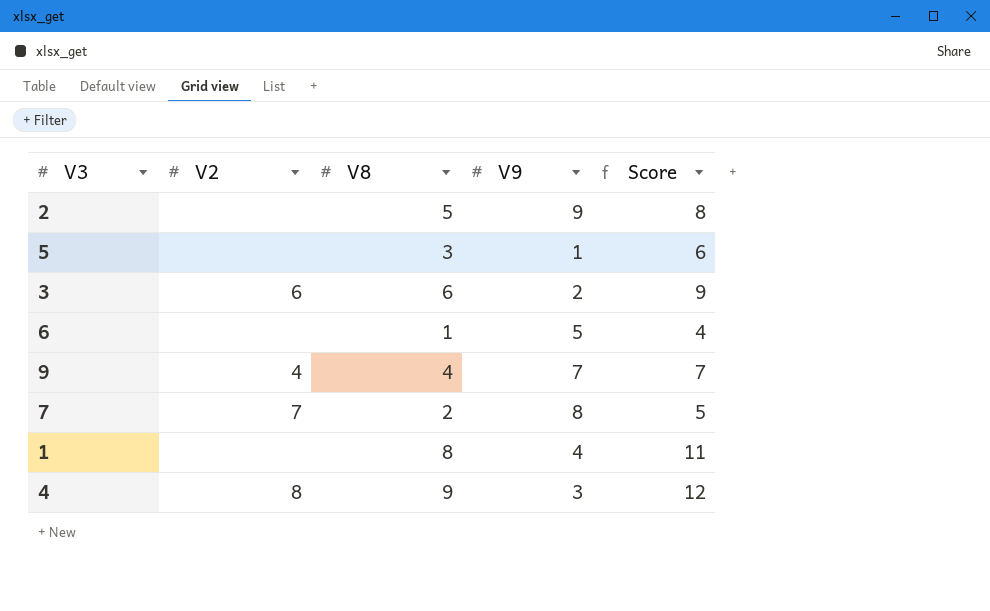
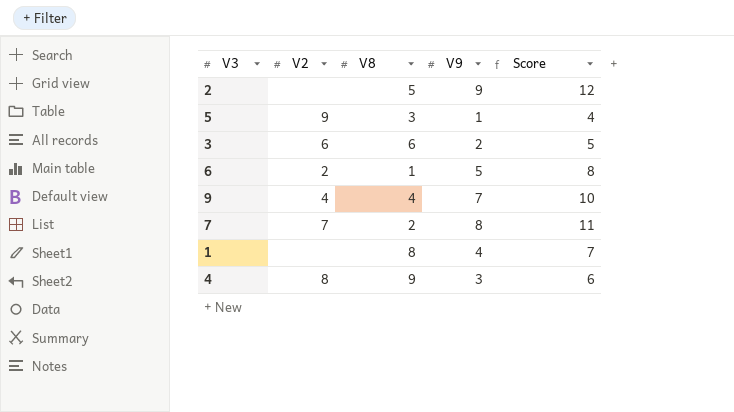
column Score | formula: [V8] + 3 -> [V9] + 3
5 | V2: none -> 9
6 | V2: none -> 2

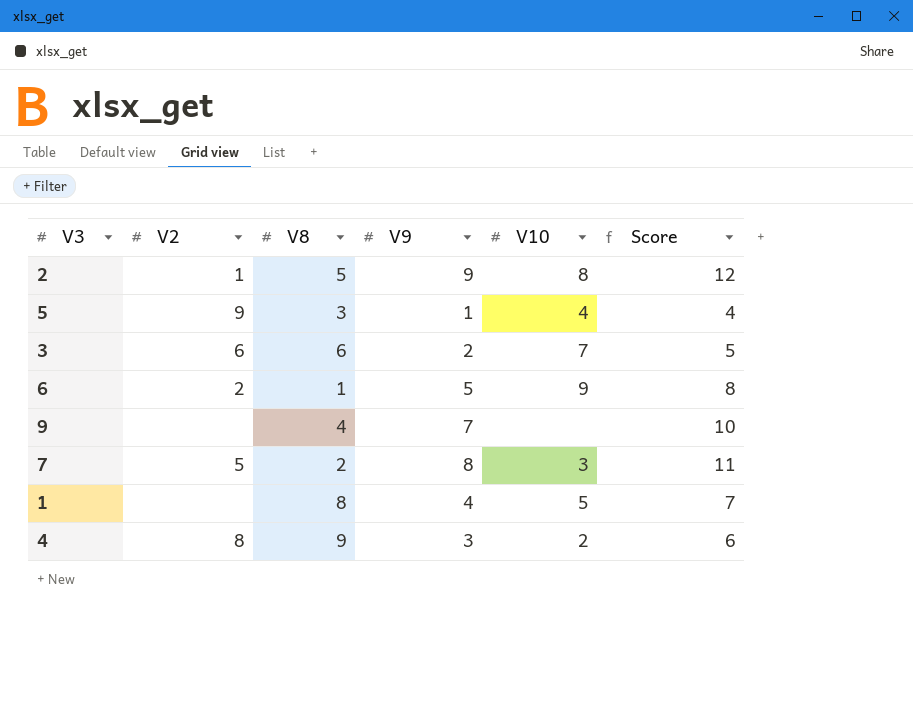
column V10 | position: none -> 5
2 | V2: none -> 1
9 | V2: 4 -> none
7 | V2: 7 -> 5

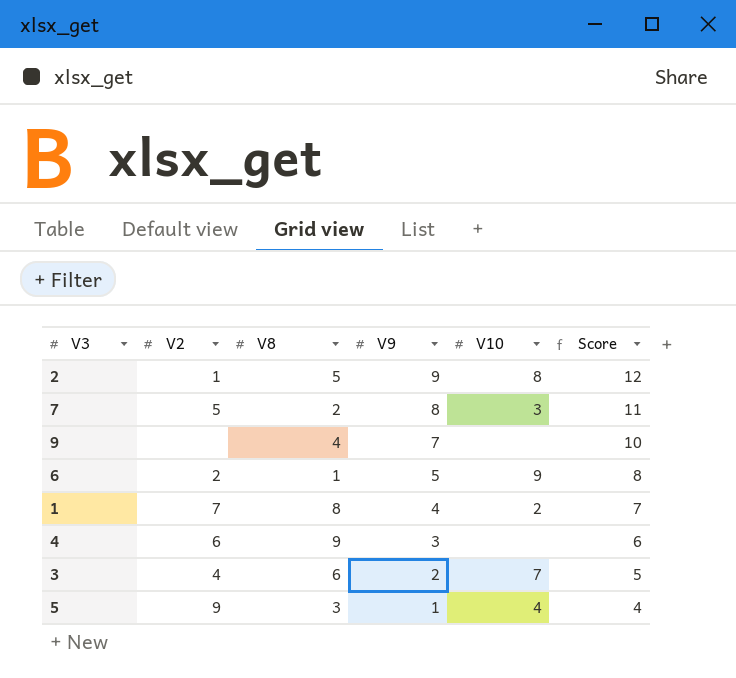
row order: none -> V9 descending
1 | V2: none -> 7
1 | V10: 5 -> 2
4 | V2: 8 -> 6
4 | V10: 2 -> none
3 | V2: 6 -> 4

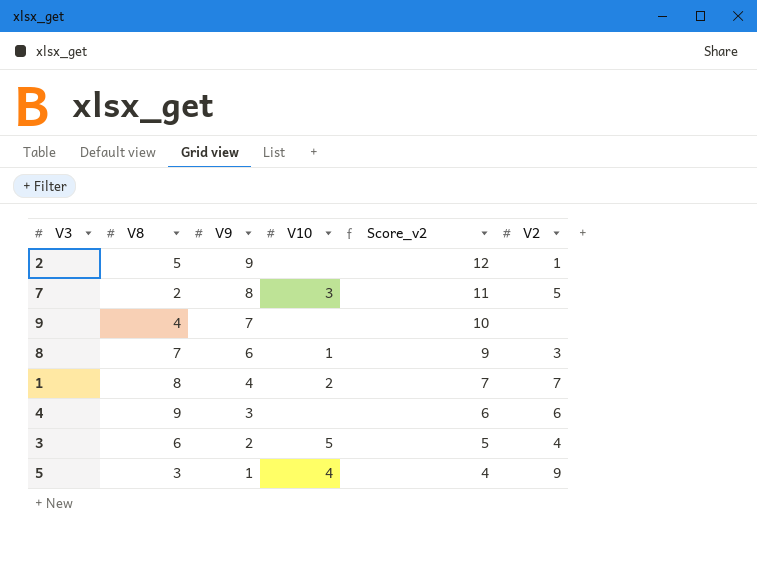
column name: Score -> Score_v2
column V2 | position: 2 -> 6
row 6: 2 | 1 | 5 | 9 | 8 -> none
2 | V10: 8 -> none
row 8: none -> 7 | 6 | 1 | 9 | 3
3 | V10: 7 -> 5

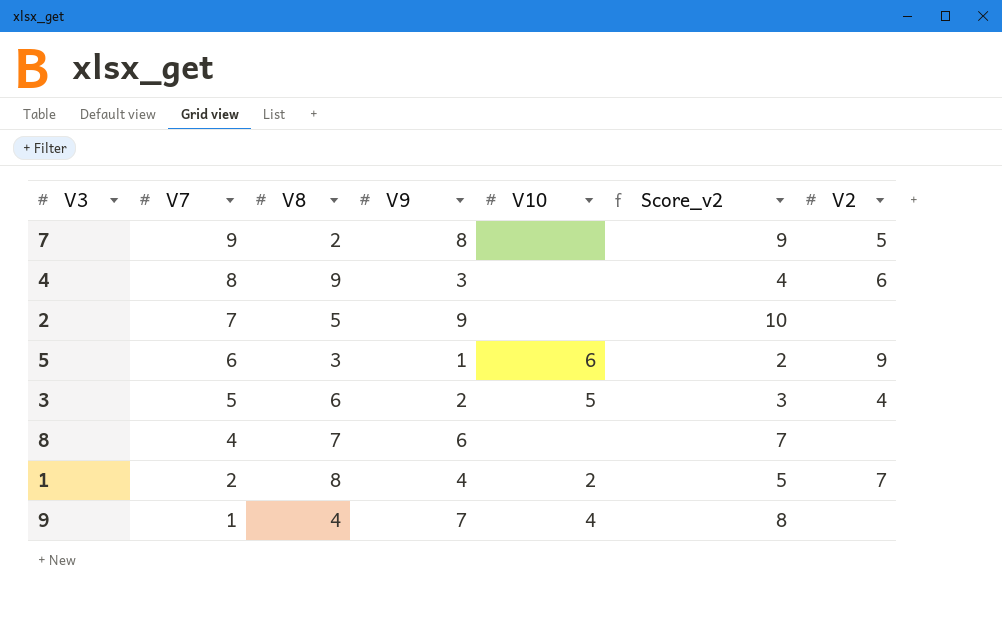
row order: V9 descending -> V7 descending
column V7 | position: none -> 2
column Score_v2 | formula: [V9] + 3 -> [V9] + 1
7 | V10: 3 -> none
2 | V2: 1 -> none
5 | V10: 4 -> 6
8 | V10: 1 -> none
8 | V2: 3 -> none
9 | V10: none -> 4

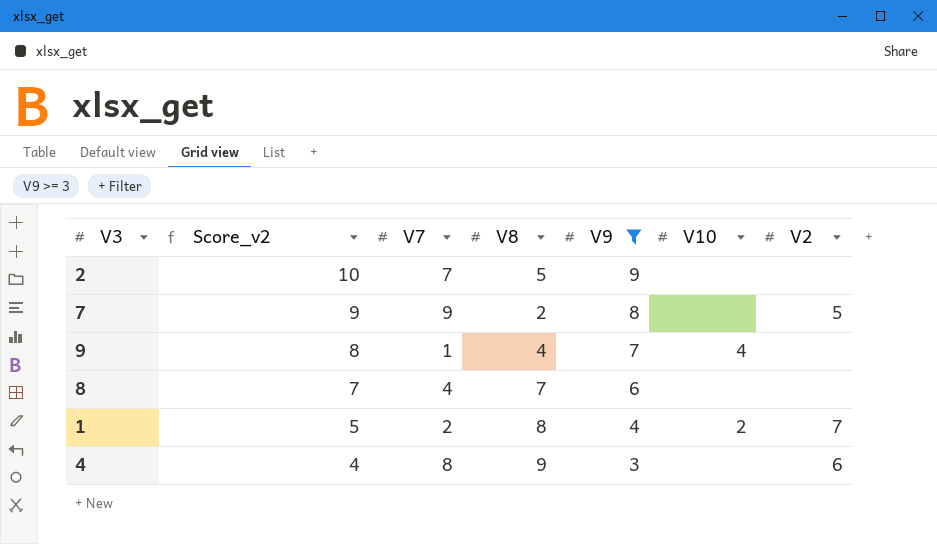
filter: none -> V9 >= 3
row order: V7 descending -> Score_v2 descending
column Score_v2 | position: 6 -> 2

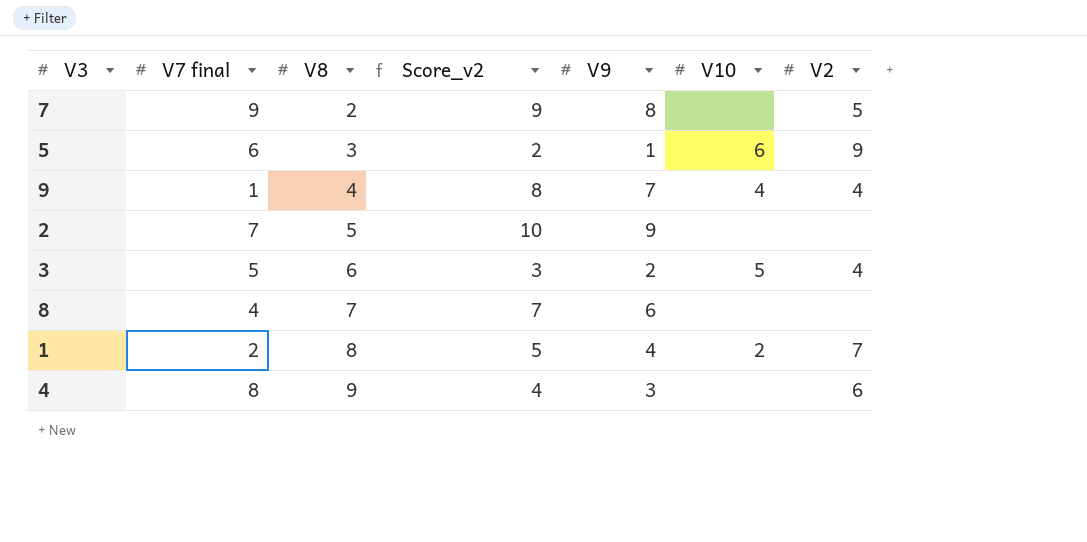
filter: V9 >= 3 -> none
row order: Score_v2 descending -> V8 ascending
column name: V7 -> V7 final
column Score_v2 | position: 2 -> 4
9 | V2: none -> 4

